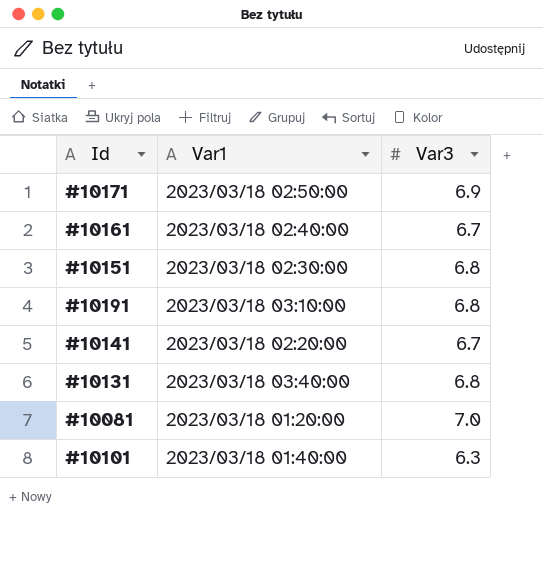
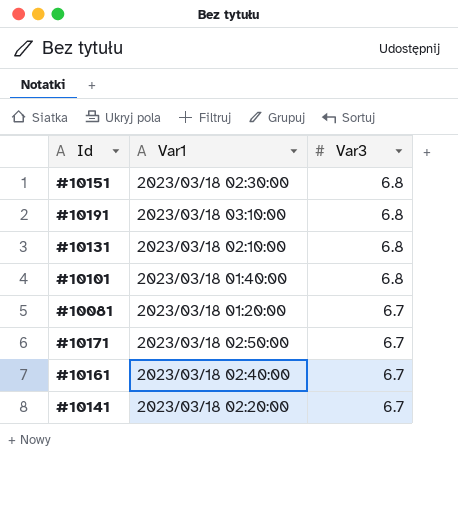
row order: none -> Var3 descending
#10131 | Var1: 2023/03/18 03:40:00 -> 2023/03/18 02:10:00
#10101 | Var3: 6.3 -> 6.8
#10081 | Var3: 7.0 -> 6.7
#10171 | Var3: 6.9 -> 6.7

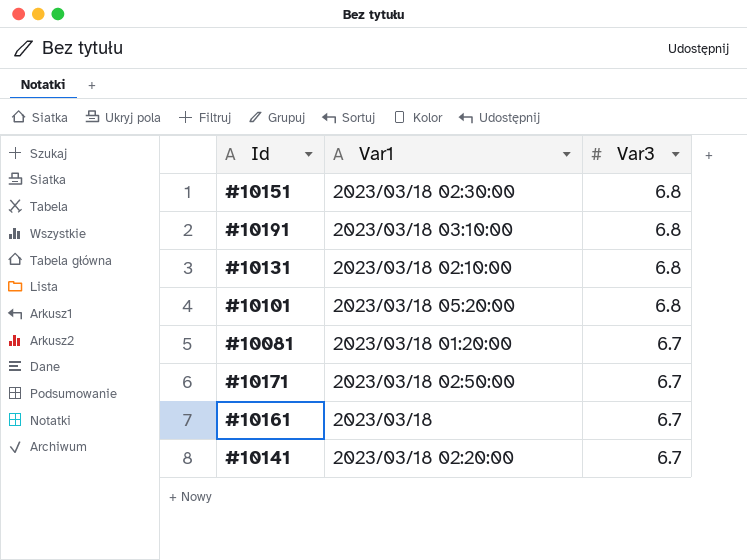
#10101 | Var1: 2023/03/18 01:40:00 -> 2023/03/18 05:20:00
#10161 | Var1: 2023/03/18 02:40:00 -> 2023/03/18

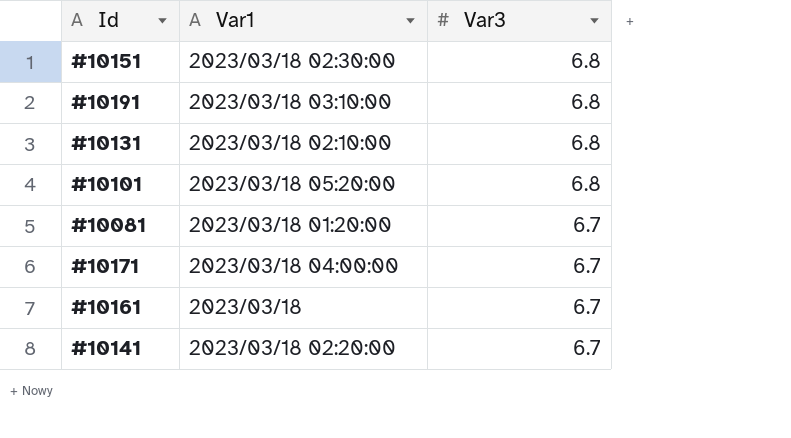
#10171 | Var1: 2023/03/18 02:50:00 -> 2023/03/18 04:00:00

